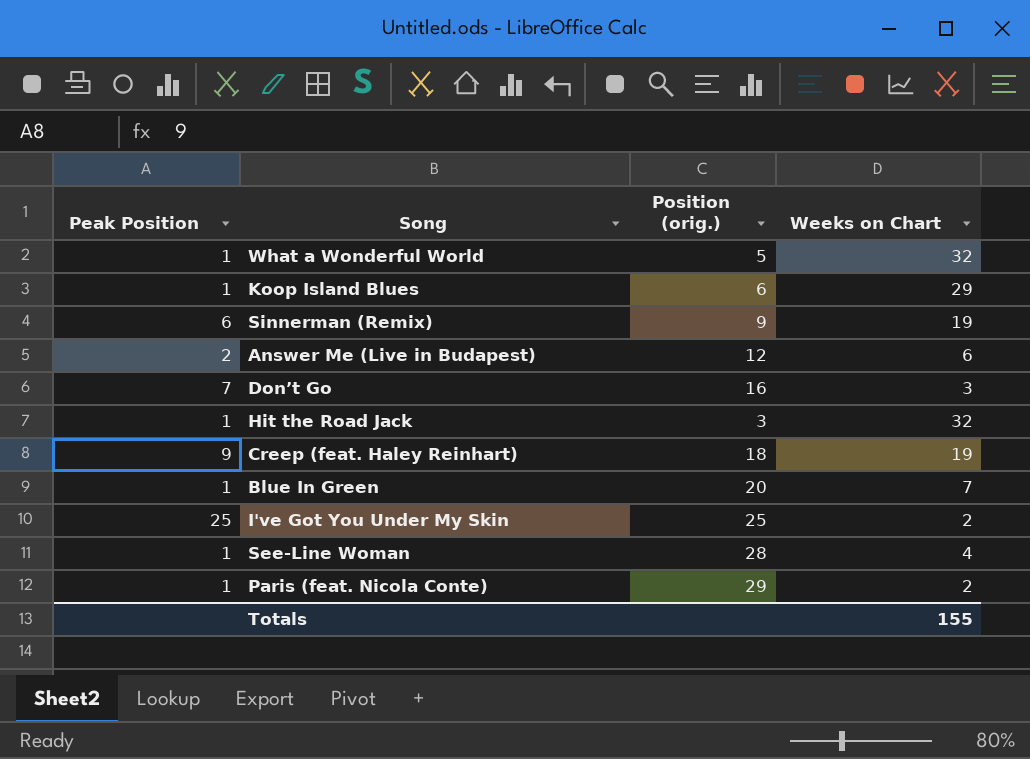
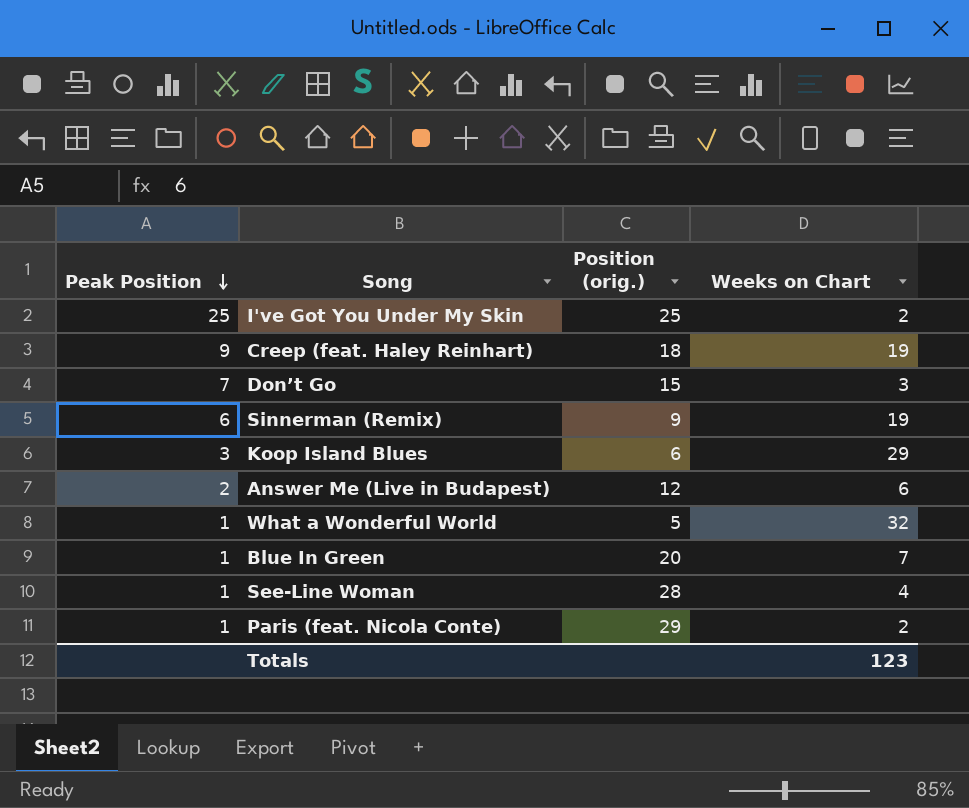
row order: none -> Peak Position descending
row Hit the Road Jack: 1 | 3 | 32 -> none
Don’t Go | Position (orig.): 16 -> 15
Koop Island Blues | Peak Position: 1 -> 3
Totals | Weeks on Chart: 155 -> 123

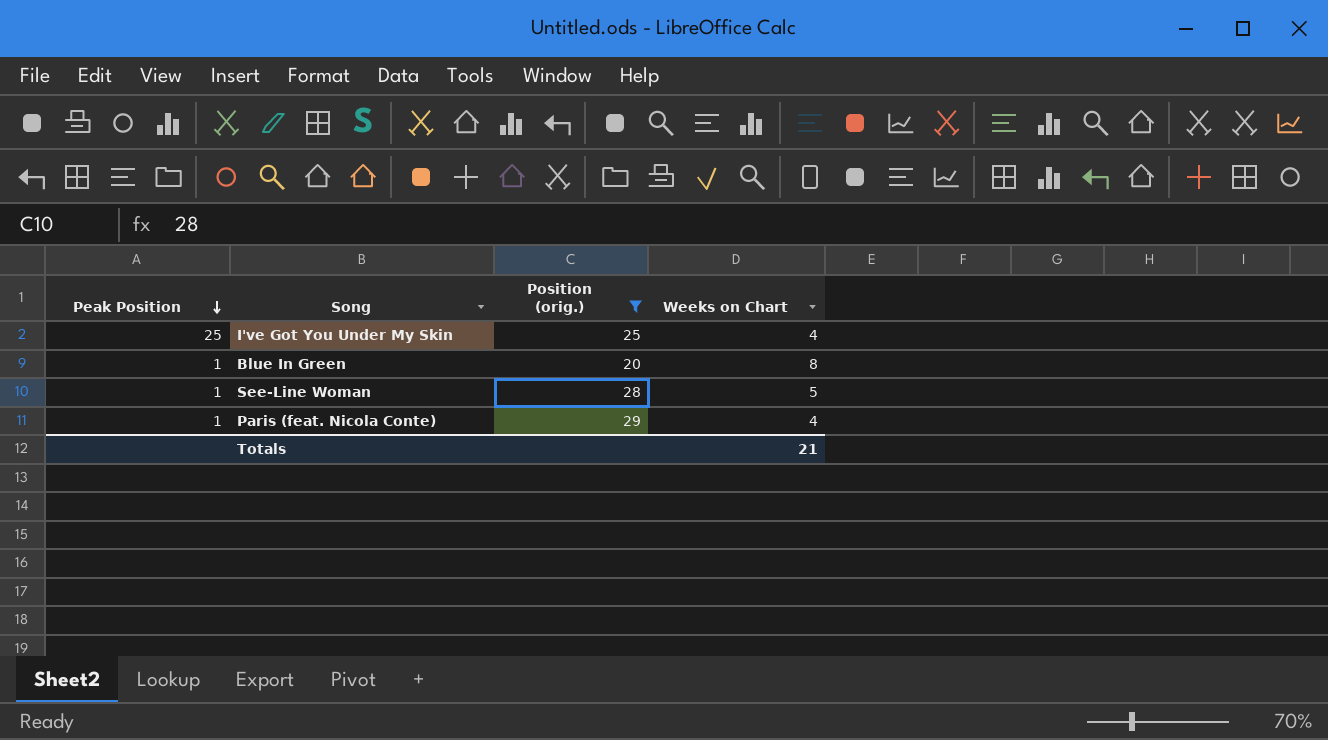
filter: none -> Position (orig.) >= 20
I've Got You Under My Skin | Weeks on Chart: 2 -> 4
Blue In Green | Weeks on Chart: 7 -> 8
See-Line Woman | Weeks on Chart: 4 -> 5
Paris (feat. Nicola Conte) | Weeks on Chart: 2 -> 4
Totals | Weeks on Chart: 123 -> 21

